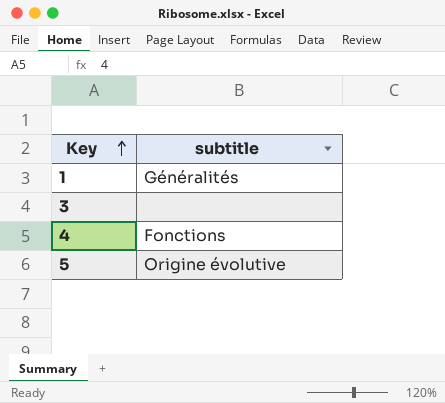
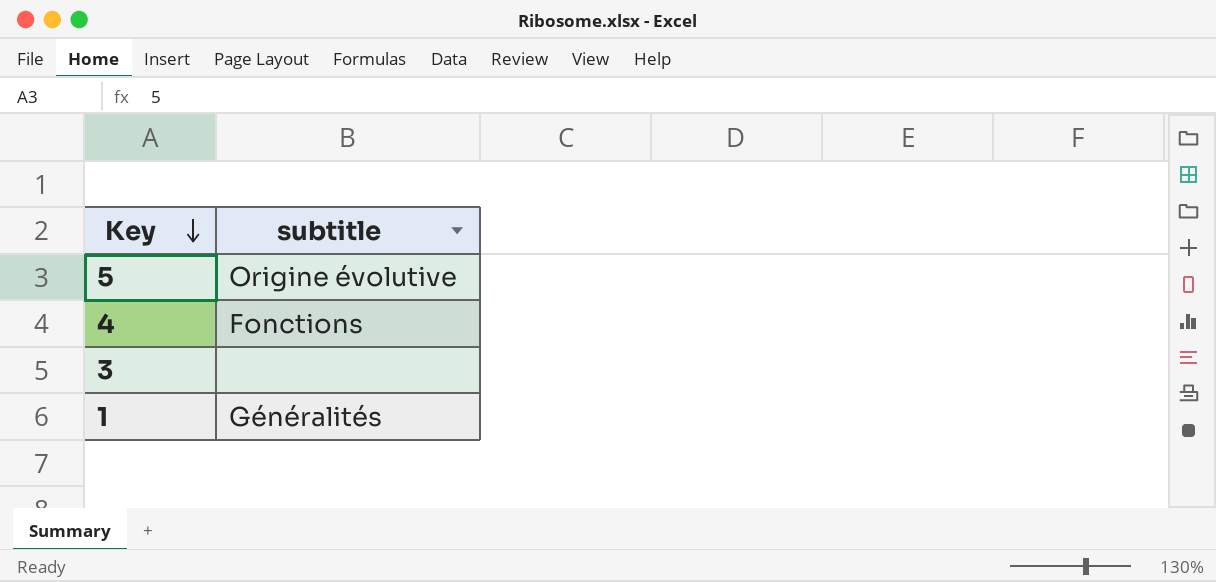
row order: Key ascending -> Key descending

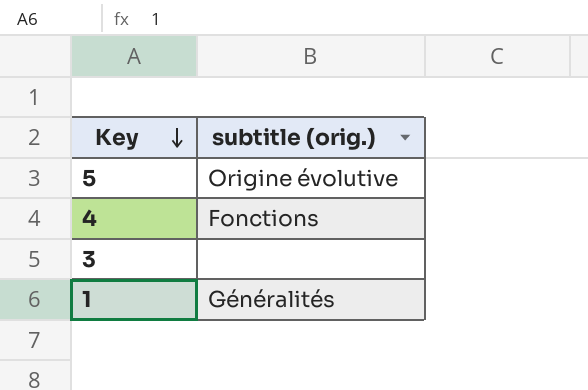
column name: subtitle -> subtitle (orig.)

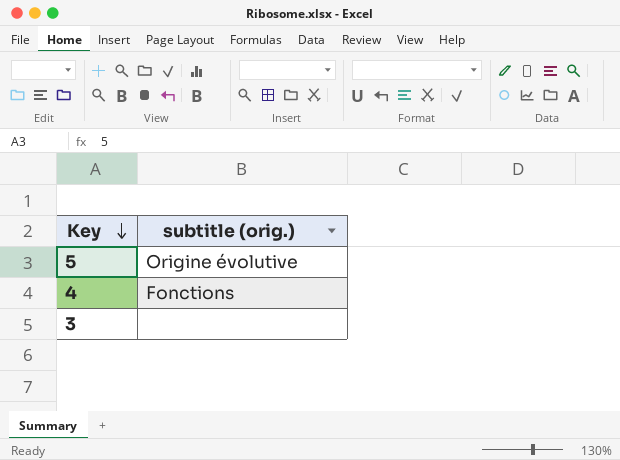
row 1: Généralités -> none

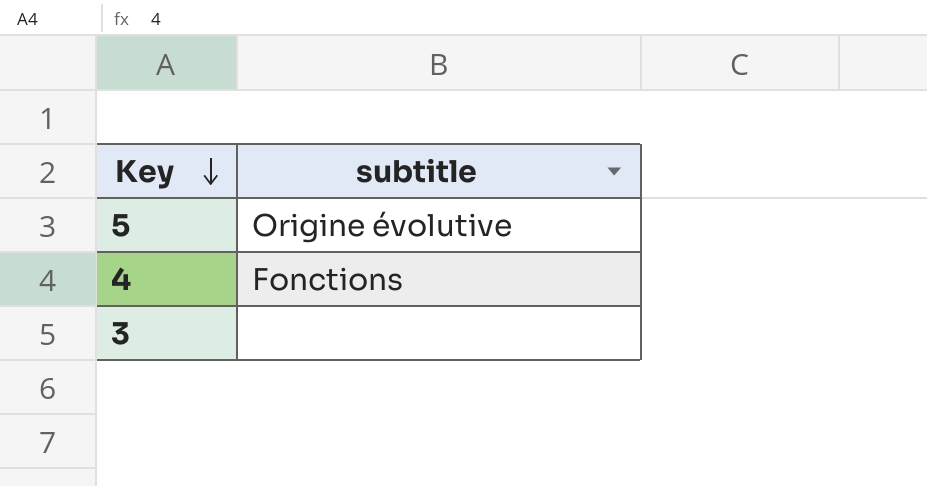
column name: subtitle (orig.) -> subtitle

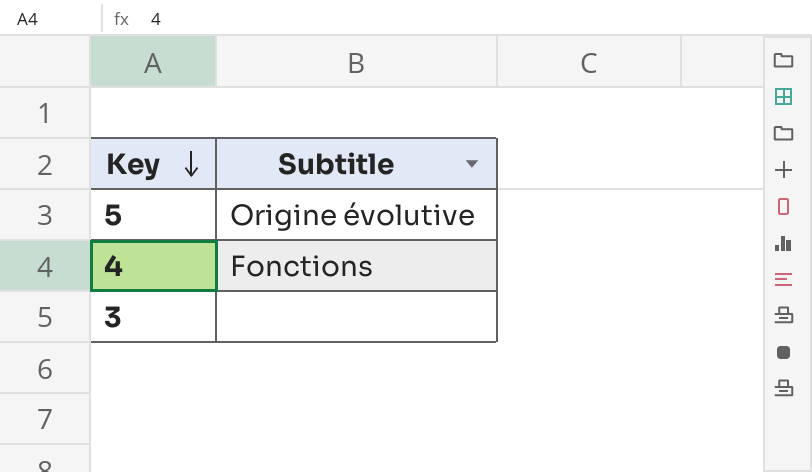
column name: subtitle -> Subtitle

